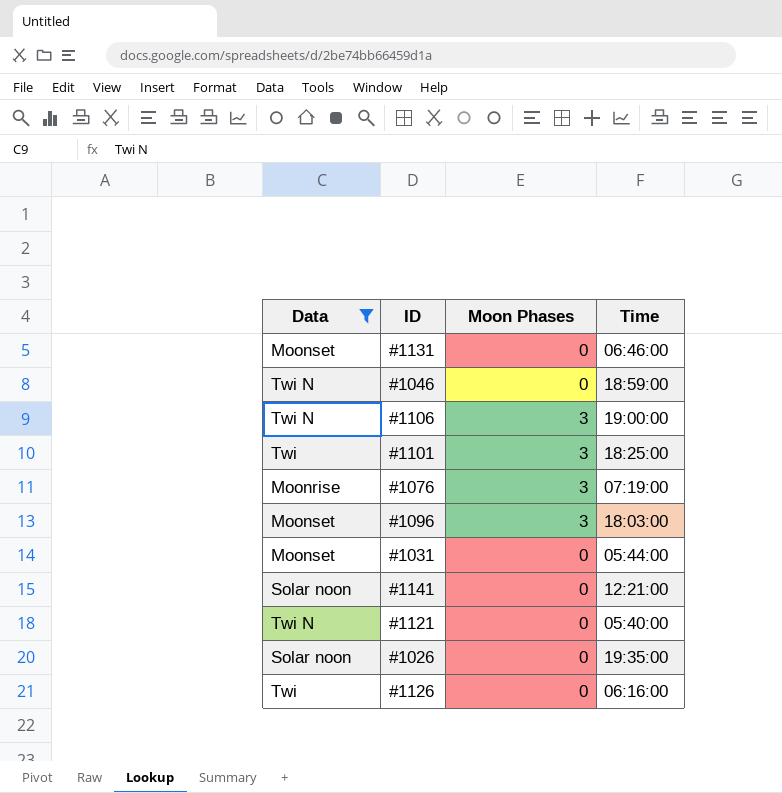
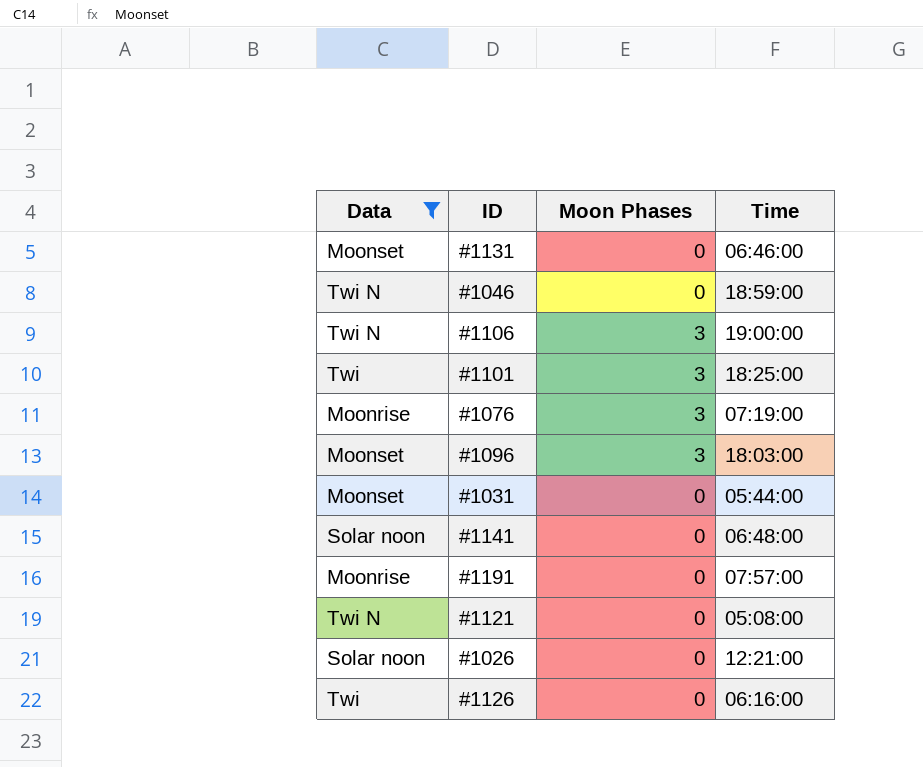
#1141 | Time: 12:21:00 -> 06:48:00
row #1191: none -> Moonrise | 0 | 07:57:00
#1121 | Time: 05:40:00 -> 05:08:00
#1026 | Time: 19:35:00 -> 12:21:00

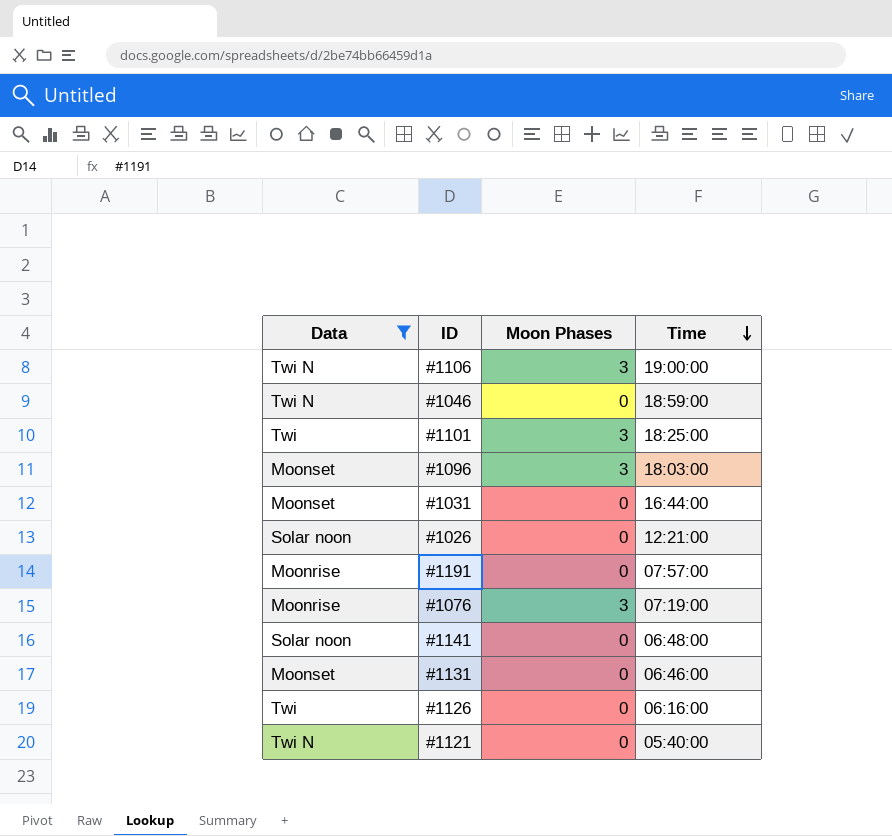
row order: none -> Time descending
#1031 | Time: 05:44:00 -> 16:44:00
#1121 | Time: 05:08:00 -> 05:40:00

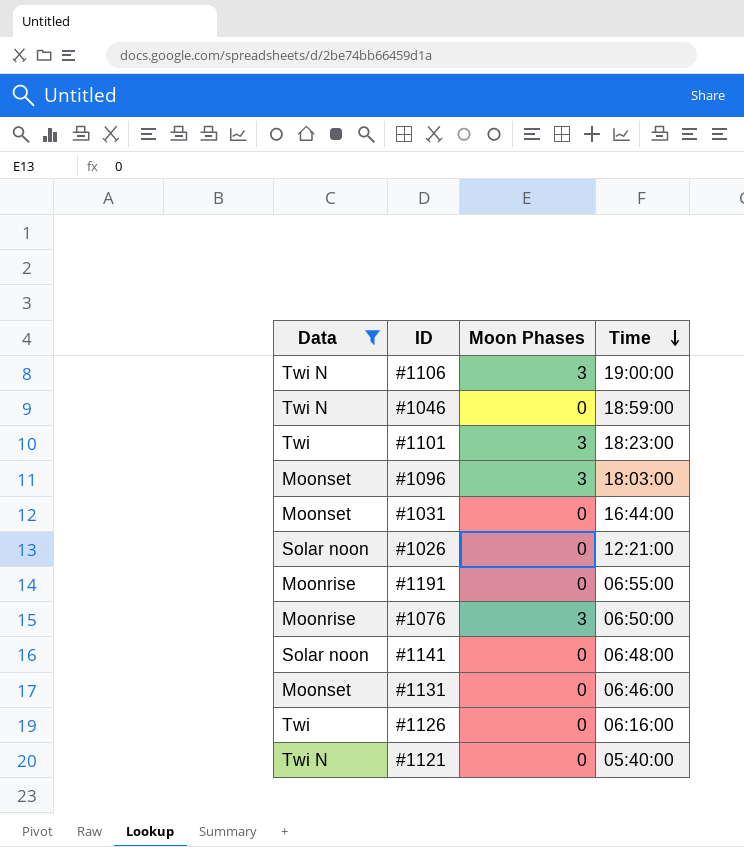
#1101 | Time: 18:25:00 -> 18:23:00
#1191 | Time: 07:57:00 -> 06:55:00
#1076 | Time: 07:19:00 -> 06:50:00

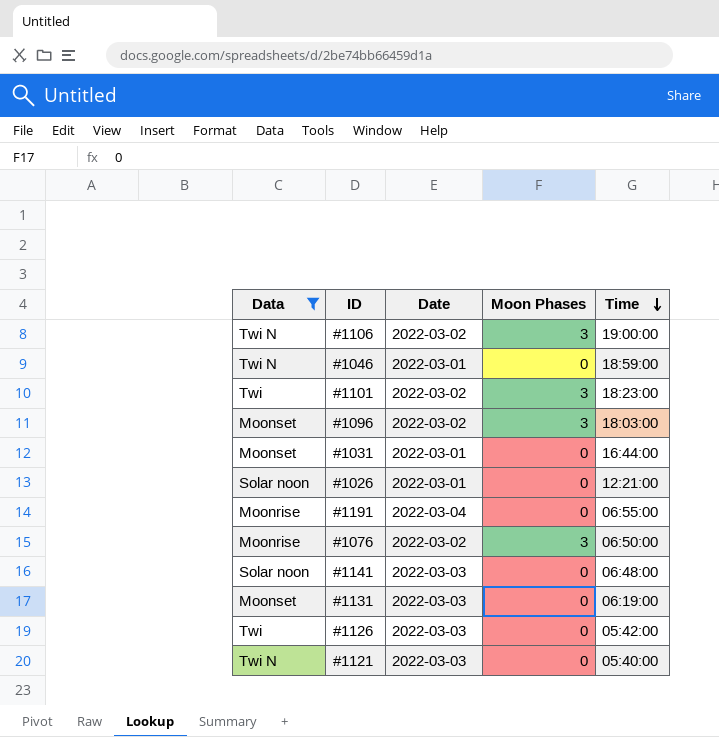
column Date | position: none -> 3
#1131 | Time: 06:46:00 -> 06:19:00
#1126 | Time: 06:16:00 -> 05:42:00

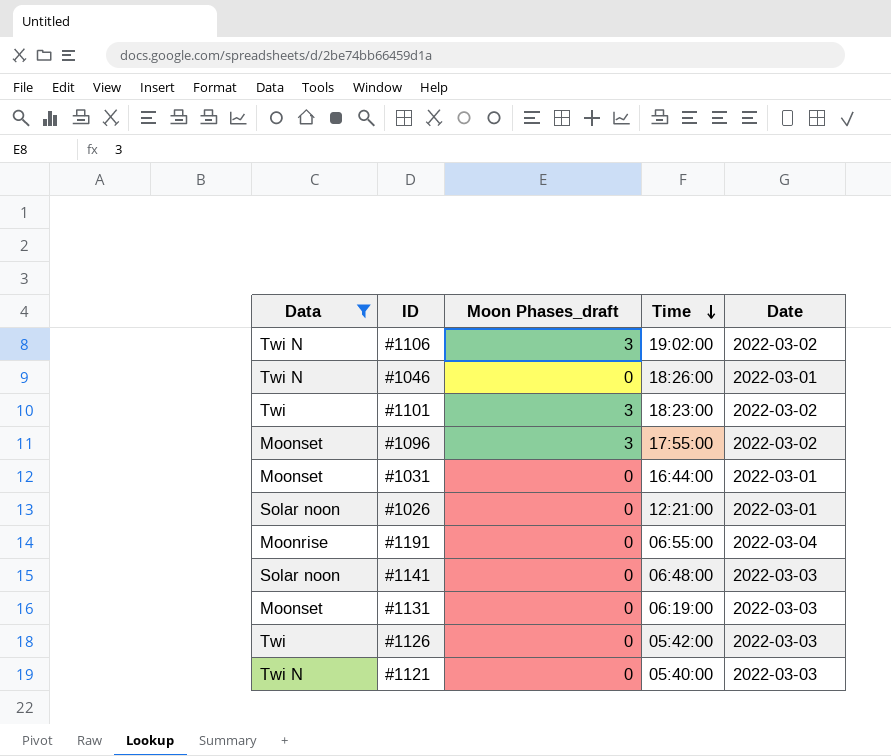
column name: Moon Phases -> Moon Phases_draft
column Date | position: 3 -> 5
row #1076: Moonrise | 2022-03-02 | 3 | 06:50:00 -> none
#1106 | Time: 19:00:00 -> 19:02:00
#1046 | Time: 18:59:00 -> 18:26:00
#1096 | Time: 18:03:00 -> 17:55:00

